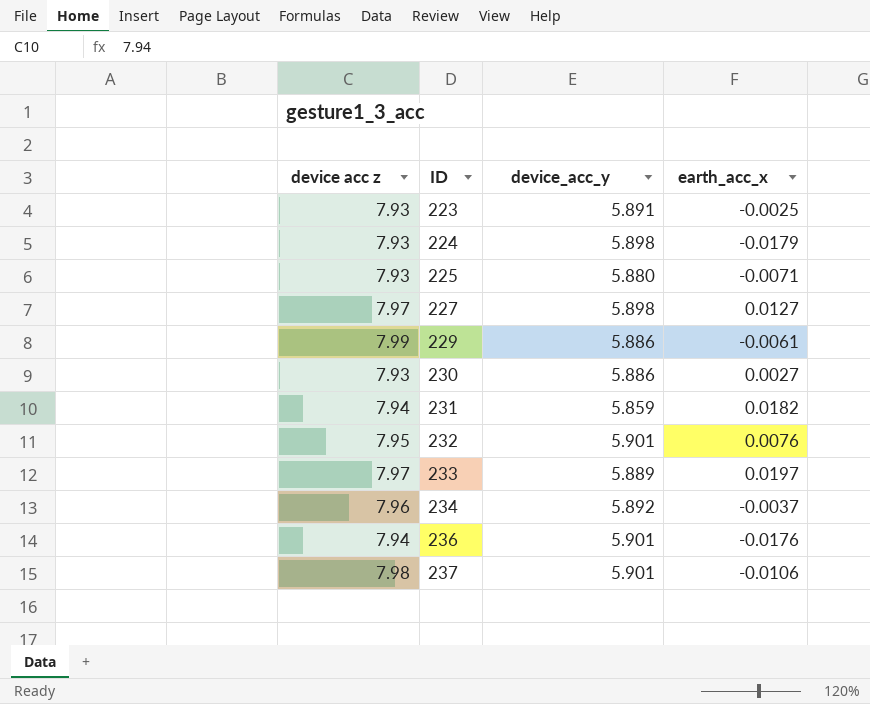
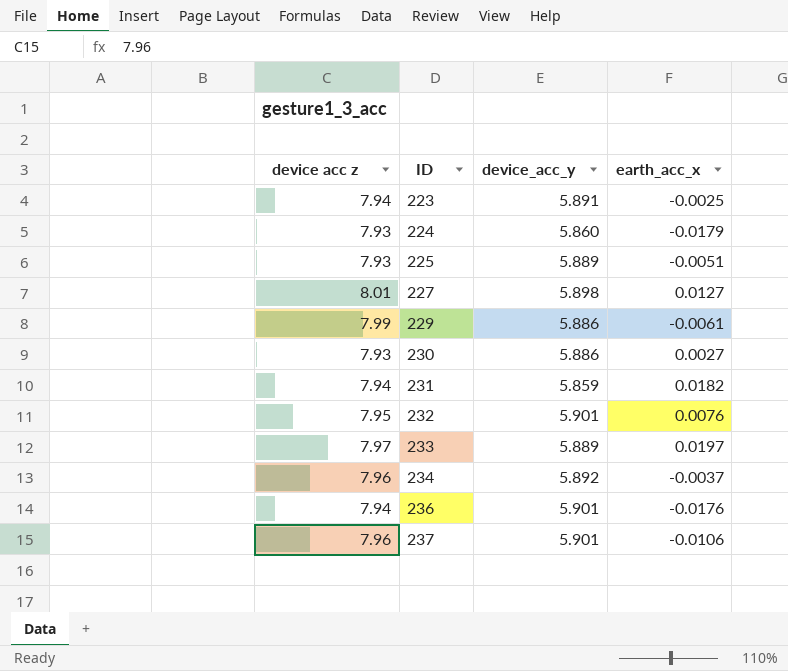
223 | device acc z: 7.93 -> 7.94
224 | device_acc_y: 5.898 -> 5.860
225 | device_acc_y: 5.880 -> 5.889
225 | earth_acc_x: -0.0071 -> -0.0051
227 | device acc z: 7.97 -> 8.01
237 | device acc z: 7.98 -> 7.96

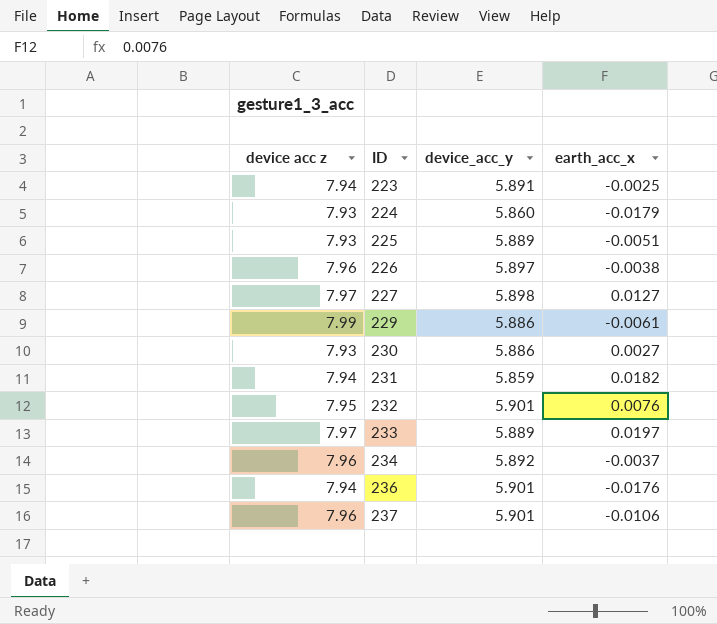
row 226: none -> 7.96 | 5.897 | -0.0038
227 | device acc z: 8.01 -> 7.97

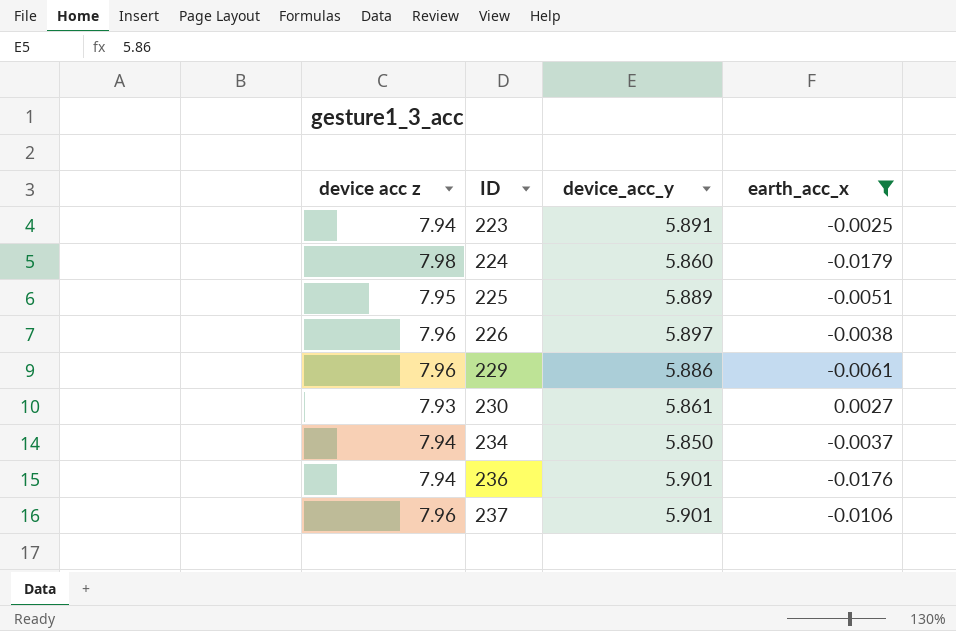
filter: none -> earth_acc_x <= 0.0027
224 | device acc z: 7.93 -> 7.98
225 | device acc z: 7.93 -> 7.95
229 | device acc z: 7.99 -> 7.96
230 | device_acc_y: 5.886 -> 5.861
234 | device acc z: 7.96 -> 7.94
234 | device_acc_y: 5.892 -> 5.850

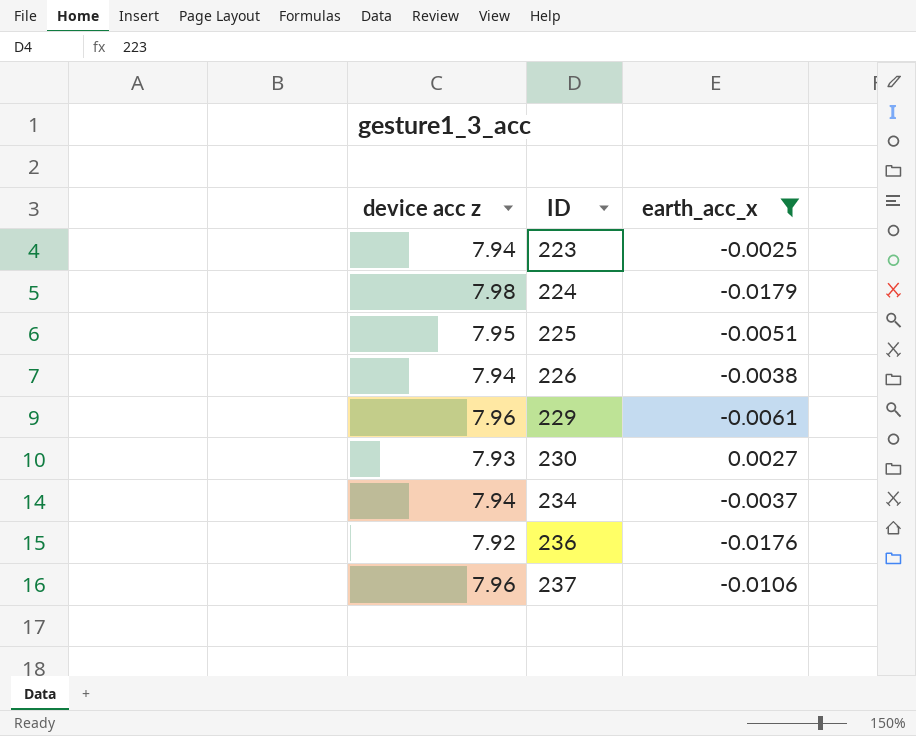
column device_acc_y | position: 3 -> none
226 | device acc z: 7.96 -> 7.94
236 | device acc z: 7.94 -> 7.92

